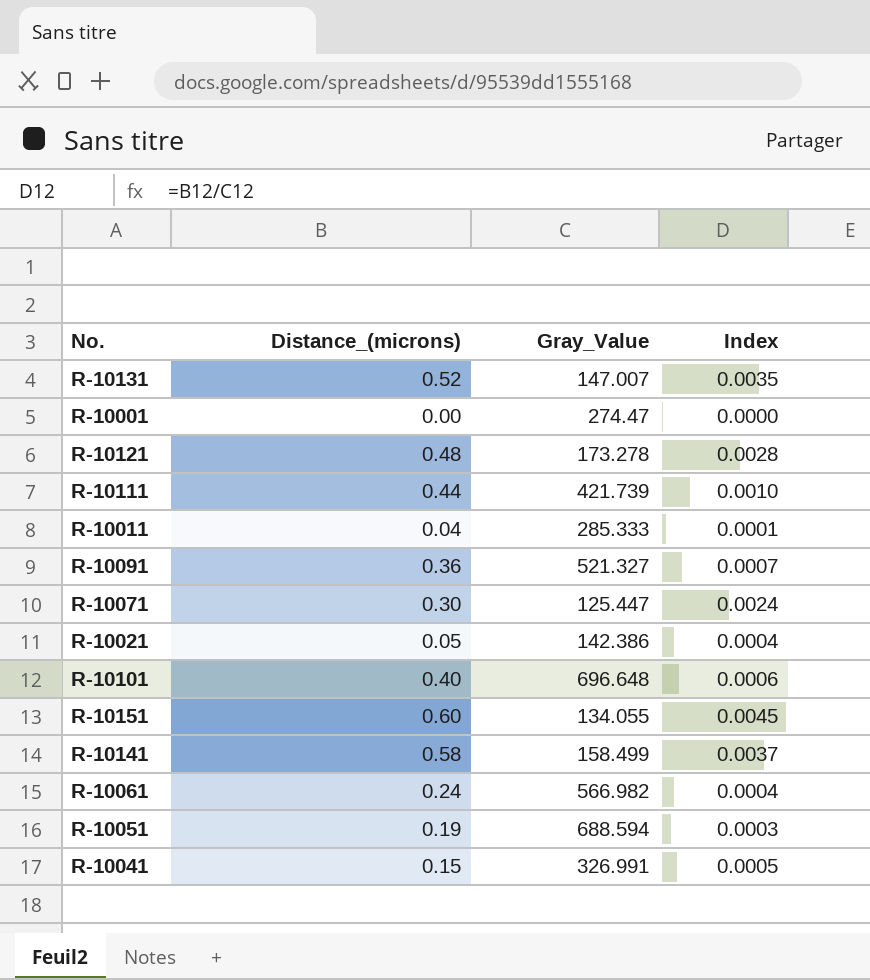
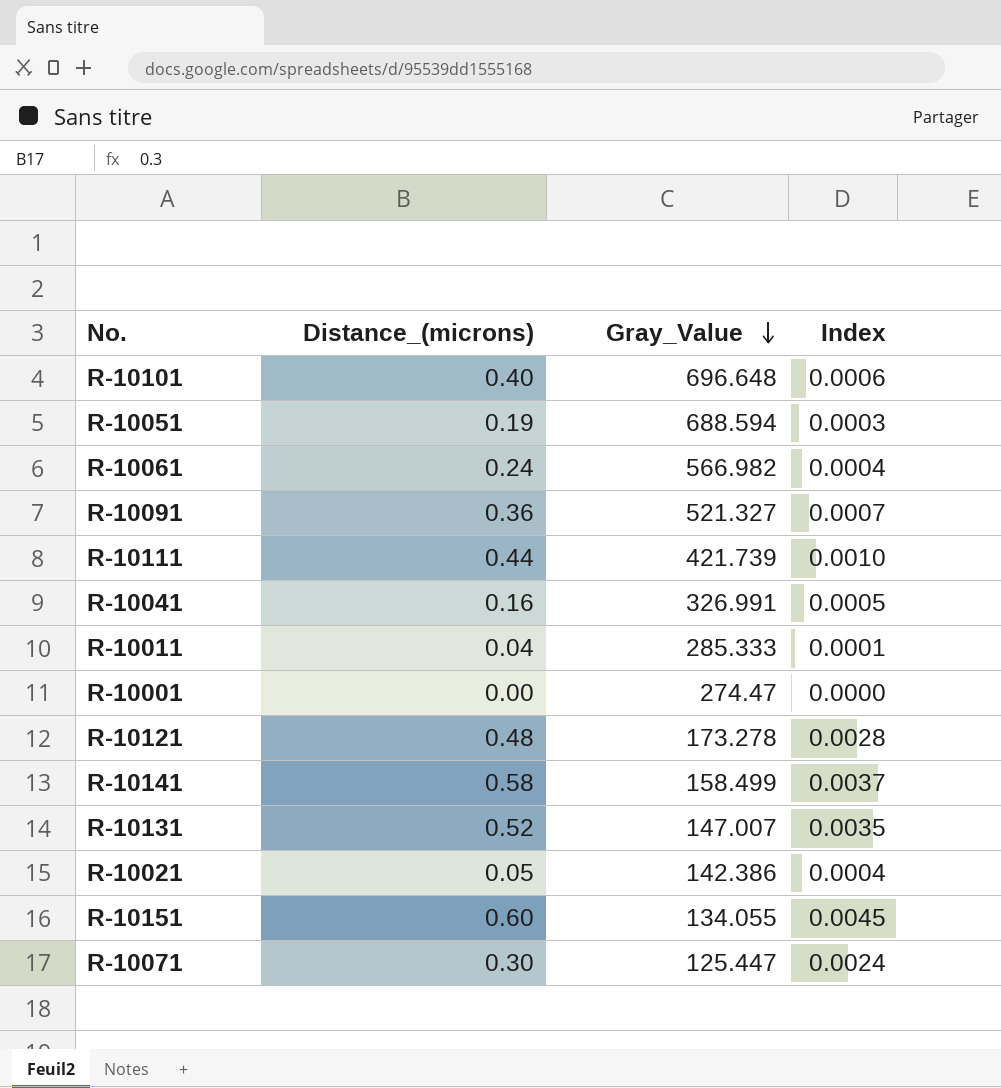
row order: none -> Gray_Value descending
R-10041 | Distance_(microns): 0.15 -> 0.16

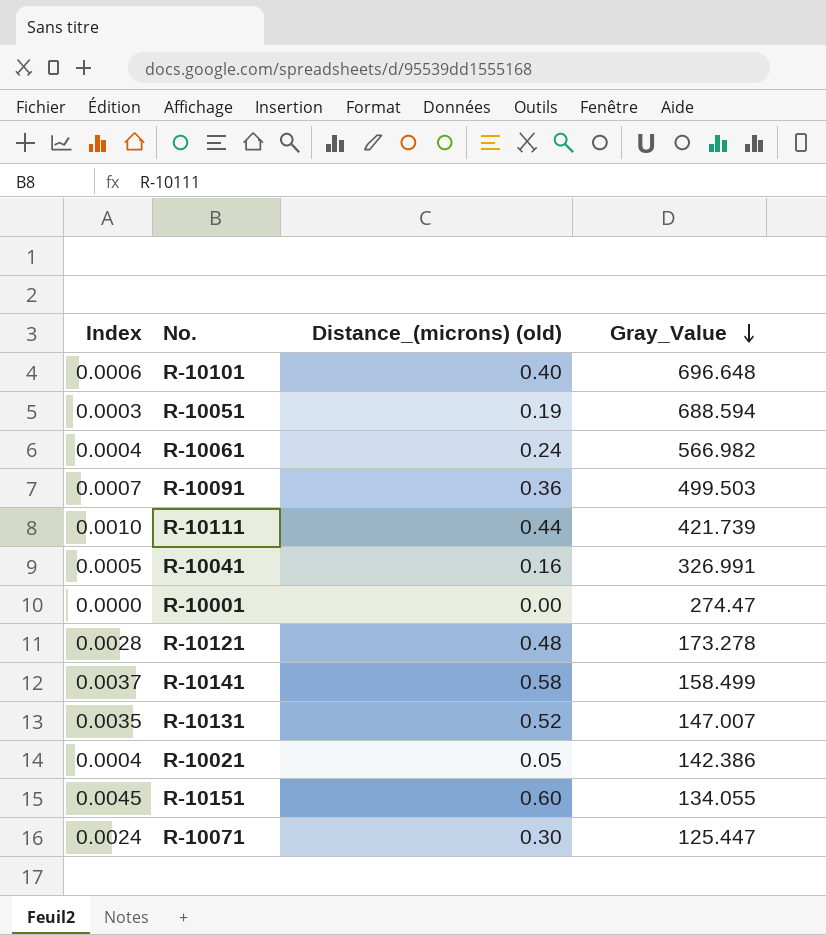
column Index | position: 4 -> 1
column name: Distance_(microns) -> Distance_(microns) (old)
row R-10011: 0.04 | 285.333 | 0.0001 -> none
R-10091 | Gray_Value: 521.327 -> 499.503

